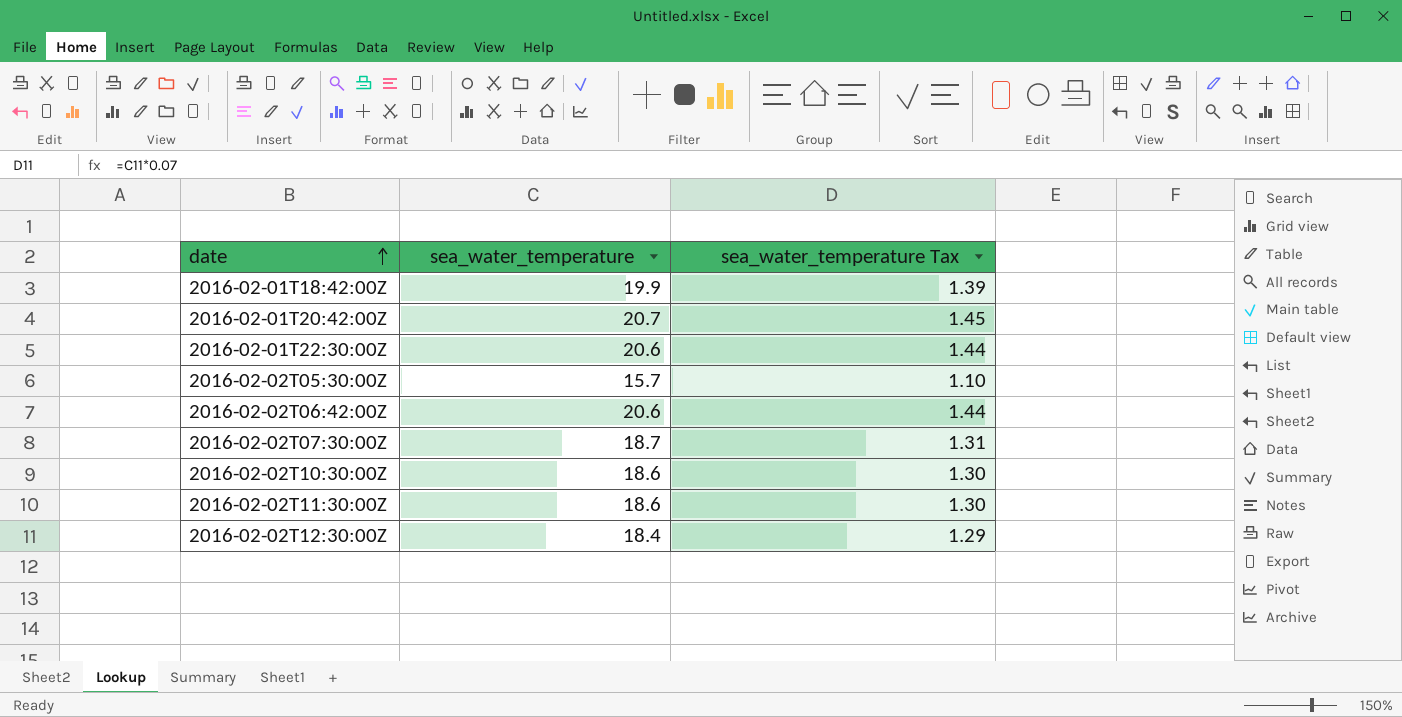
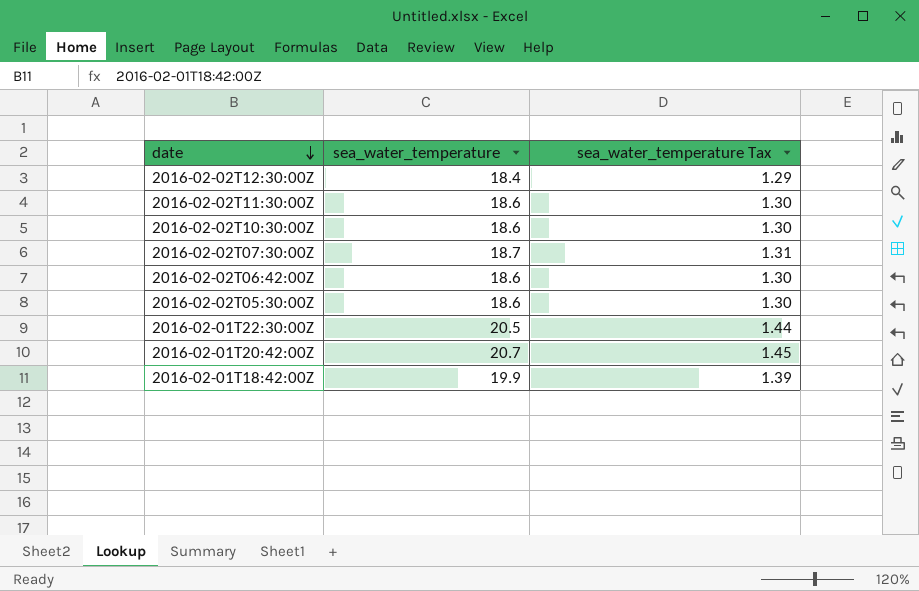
row order: date ascending -> date descending
2016-02-02T06:42:00Z | sea_water_temperature: 20.6 -> 18.6
2016-02-02T06:42:00Z | sea_water_temperature Tax: 1.44 -> 1.30
2016-02-02T05:30:00Z | sea_water_temperature: 15.7 -> 18.6
2016-02-02T05:30:00Z | sea_water_temperature Tax: 1.10 -> 1.30
2016-02-01T22:30:00Z | sea_water_temperature: 20.6 -> 20.5

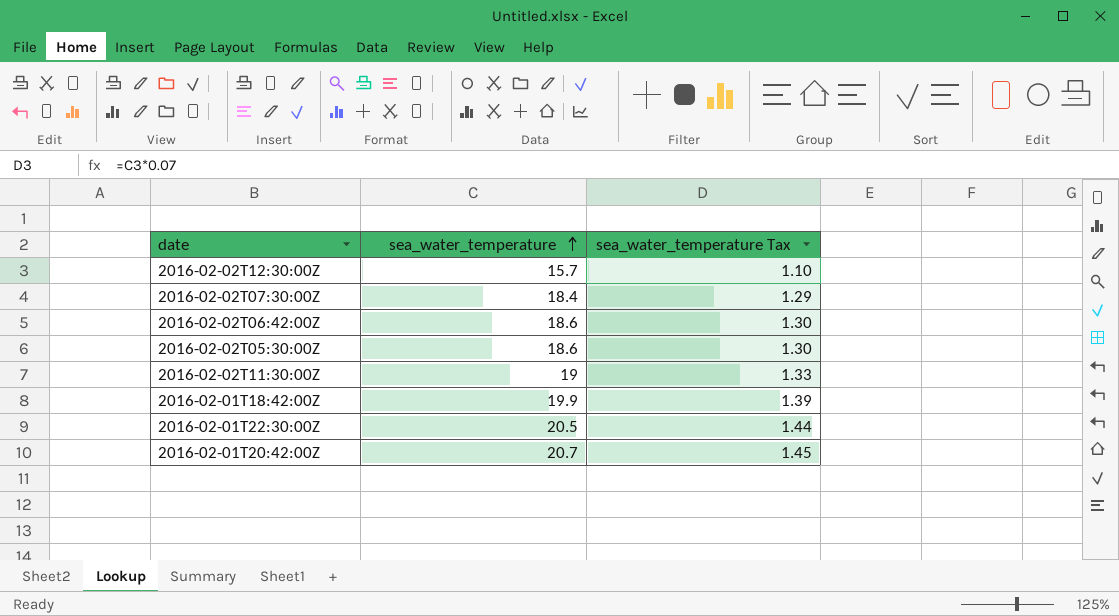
row order: date descending -> sea_water_temperature ascending
row 2016-02-02T10:30:00Z: 18.6 | 1.30 -> none
2016-02-02T12:30:00Z | sea_water_temperature: 18.4 -> 15.7
2016-02-02T12:30:00Z | sea_water_temperature Tax: 1.29 -> 1.10
2016-02-02T07:30:00Z | sea_water_temperature: 18.7 -> 18.4
2016-02-02T07:30:00Z | sea_water_temperature Tax: 1.31 -> 1.29
2016-02-02T11:30:00Z | sea_water_temperature: 18.6 -> 19
2016-02-02T11:30:00Z | sea_water_temperature Tax: 1.30 -> 1.33

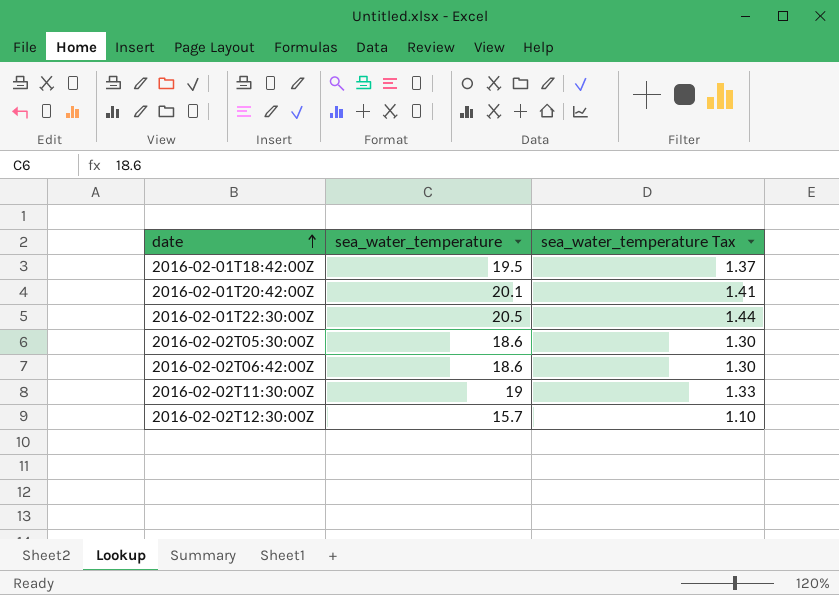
row order: sea_water_temperature ascending -> date ascending
row 2016-02-02T07:30:00Z: 18.4 | 1.29 -> none
2016-02-01T18:42:00Z | sea_water_temperature: 19.9 -> 19.5
2016-02-01T18:42:00Z | sea_water_temperature Tax: 1.39 -> 1.37
2016-02-01T20:42:00Z | sea_water_temperature: 20.7 -> 20.1
2016-02-01T20:42:00Z | sea_water_temperature Tax: 1.45 -> 1.41

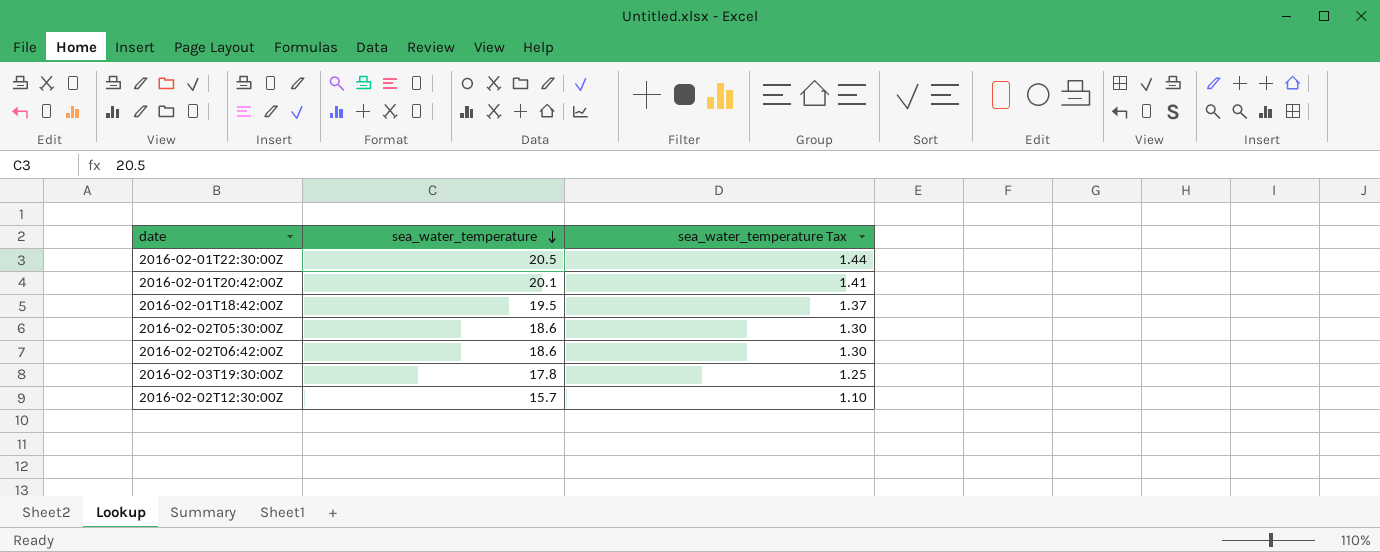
row order: date ascending -> sea_water_temperature descending
row 2016-02-02T11:30:00Z: 19 | 1.33 -> none
row 2016-02-03T19:30:00Z: none -> 17.8 | 1.25

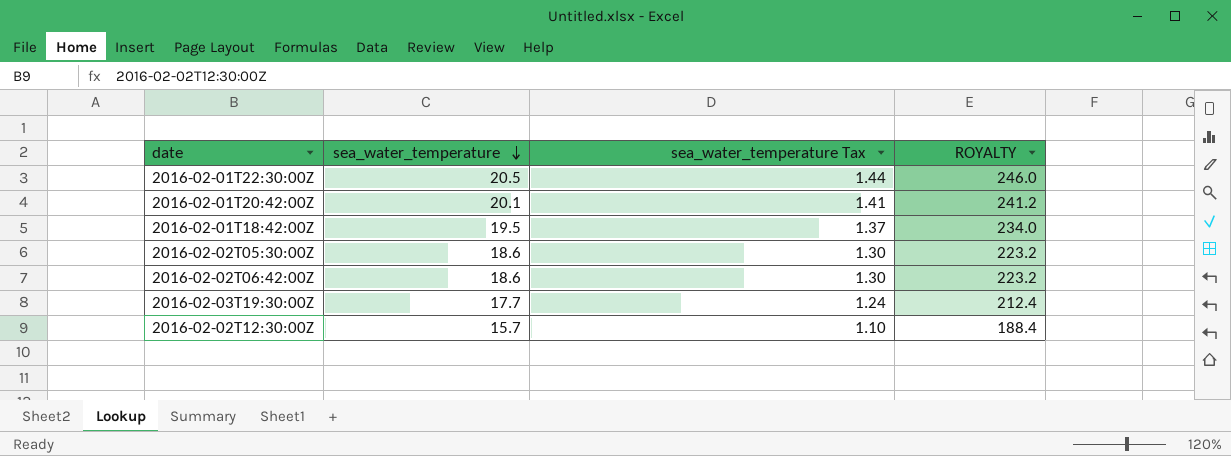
column ROYALTY | formula: none -> [sea_water_temperature] * 12
2016-02-03T19:30:00Z | sea_water_temperature: 17.8 -> 17.7
2016-02-03T19:30:00Z | sea_water_temperature Tax: 1.25 -> 1.24

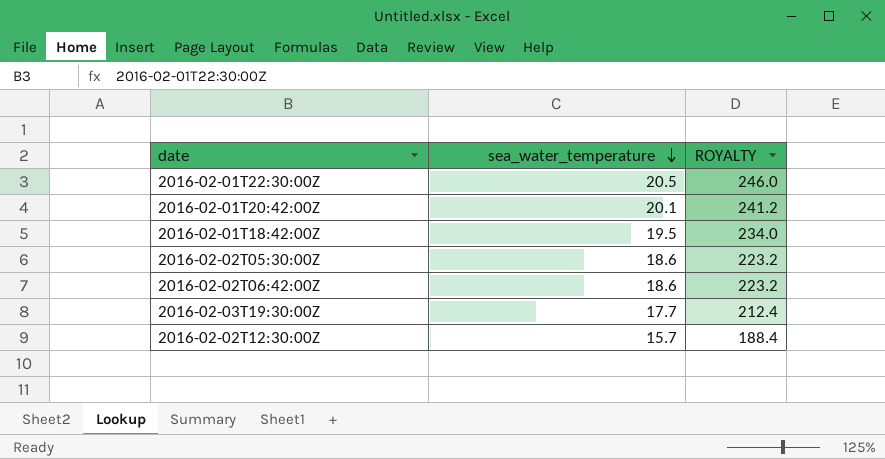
column sea_water_temperature Tax | formula: [sea_water_temperature] * 0.07 -> none

